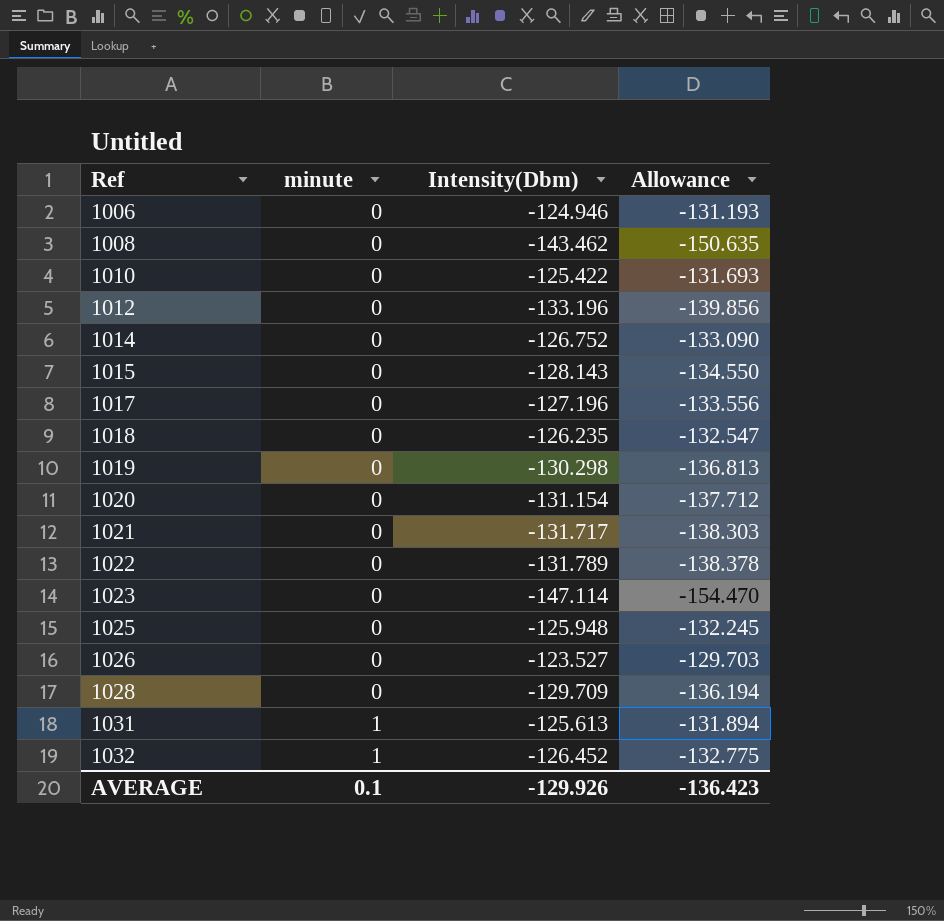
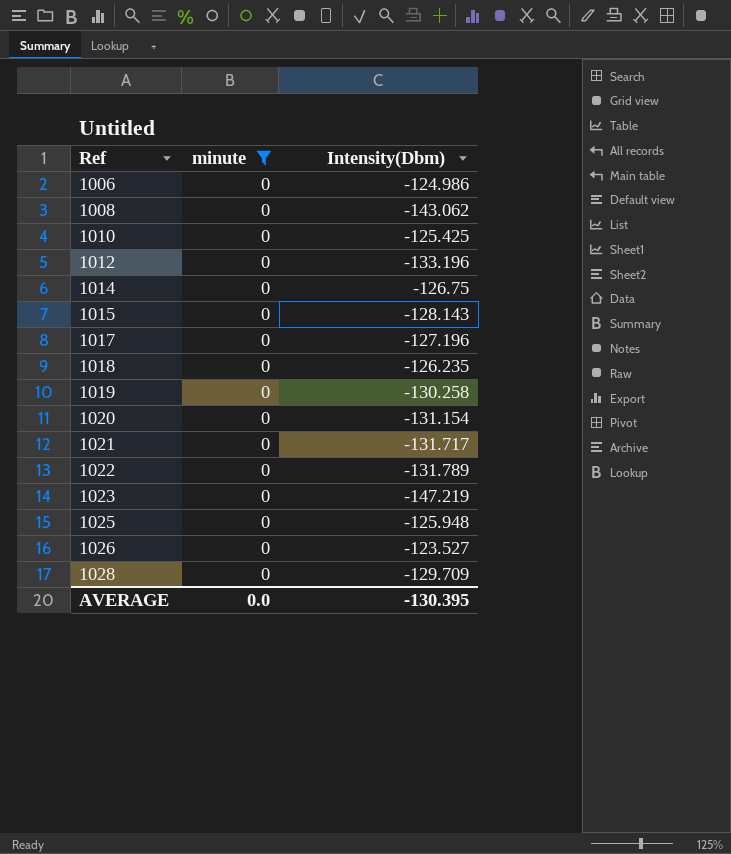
filter: none -> minute = 0
column Allowance | formula: [Intensity(Dbm)] * 1.05 -> none
1006 | Intensity(Dbm): -124.946 -> -124.986
1008 | Intensity(Dbm): -143.462 -> -143.062
1010 | Intensity(Dbm): -125.422 -> -125.425
1014 | Intensity(Dbm): -126.752 -> -126.75
1019 | Intensity(Dbm): -130.298 -> -130.258
1023 | Intensity(Dbm): -147.114 -> -147.219
AVERAGE | minute: 0.1 -> 0.0
AVERAGE | Intensity(Dbm): -129.926 -> -130.395

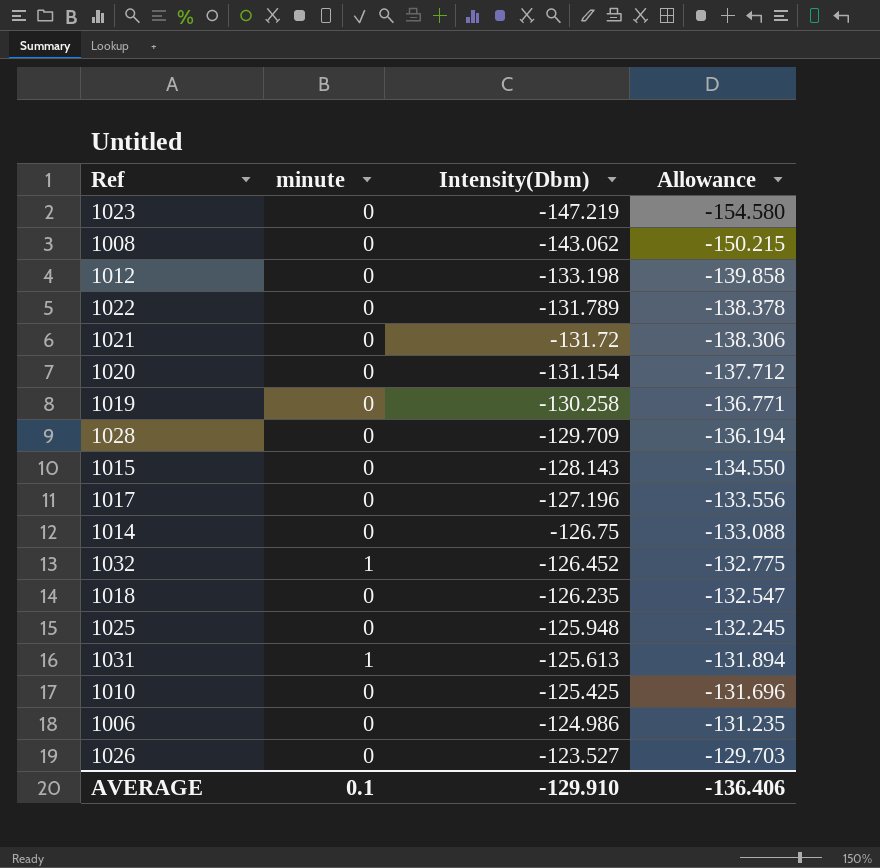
filter: minute = 0 -> none
row order: Ref ascending -> Intensity(Dbm) ascending
column Allowance | formula: none -> [Intensity(Dbm)] * 1.05
1012 | Intensity(Dbm): -133.196 -> -133.198
1021 | Intensity(Dbm): -131.717 -> -131.72
AVERAGE | minute: 0.0 -> 0.1
AVERAGE | Intensity(Dbm): -130.395 -> -129.910

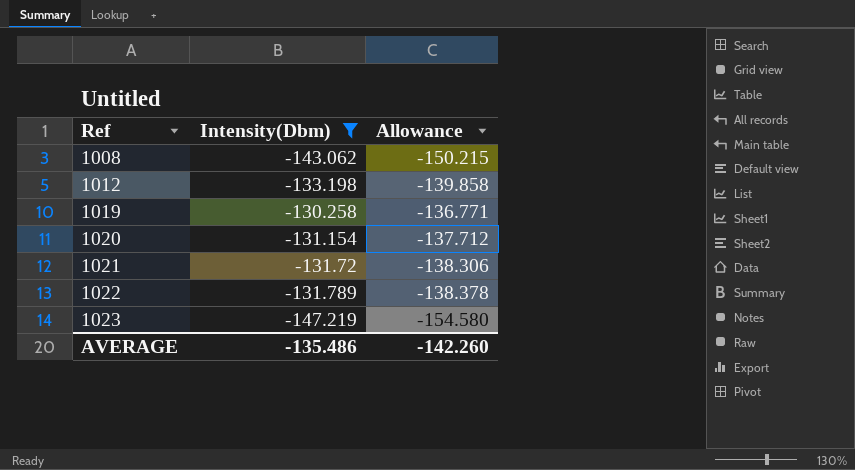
filter: none -> Intensity(Dbm) <= -130.258
row order: Intensity(Dbm) ascending -> Ref ascending
column minute | position: 2 -> none
AVERAGE | Intensity(Dbm): -129.910 -> -135.486
AVERAGE | Allowance: -136.406 -> -142.260

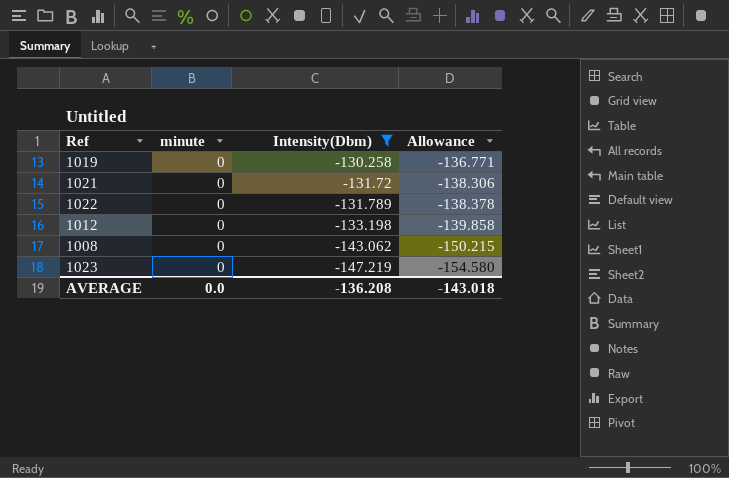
row order: Ref ascending -> Intensity(Dbm) descending
column minute | position: none -> 2
row 1020: -131.154 | -137.712 -> none
AVERAGE | Intensity(Dbm): -135.486 -> -136.208
AVERAGE | Allowance: -142.260 -> -143.018

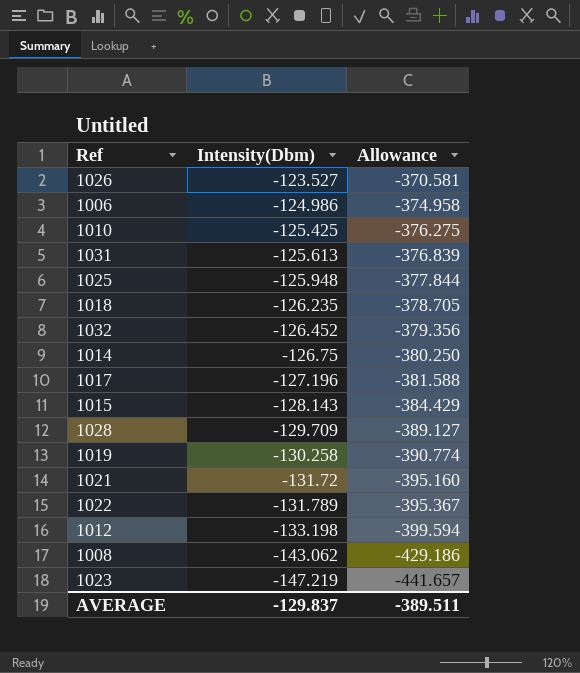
filter: Intensity(Dbm) <= -130.258 -> none
column minute | position: 2 -> none
column Allowance | formula: [Intensity(Dbm)] * 1.05 -> [Intensity(Dbm)] * 3
AVERAGE | Intensity(Dbm): -136.208 -> -129.837
AVERAGE | Allowance: -143.018 -> -389.511

